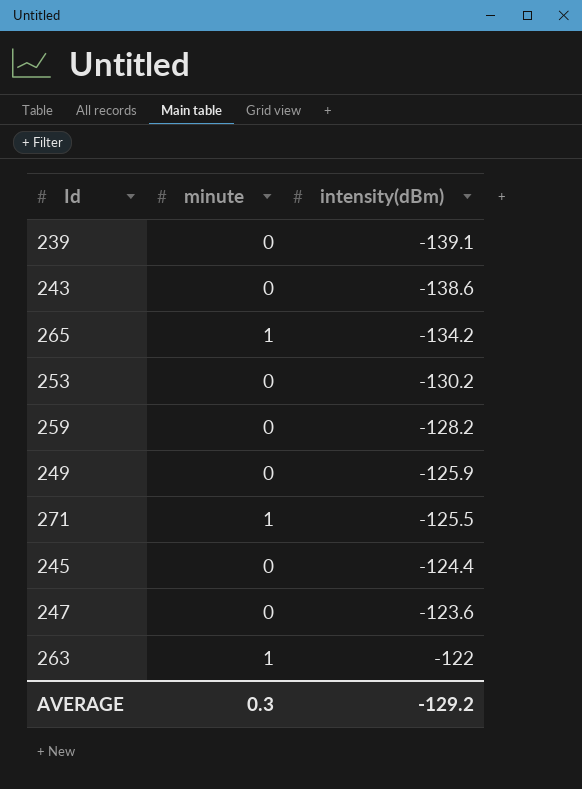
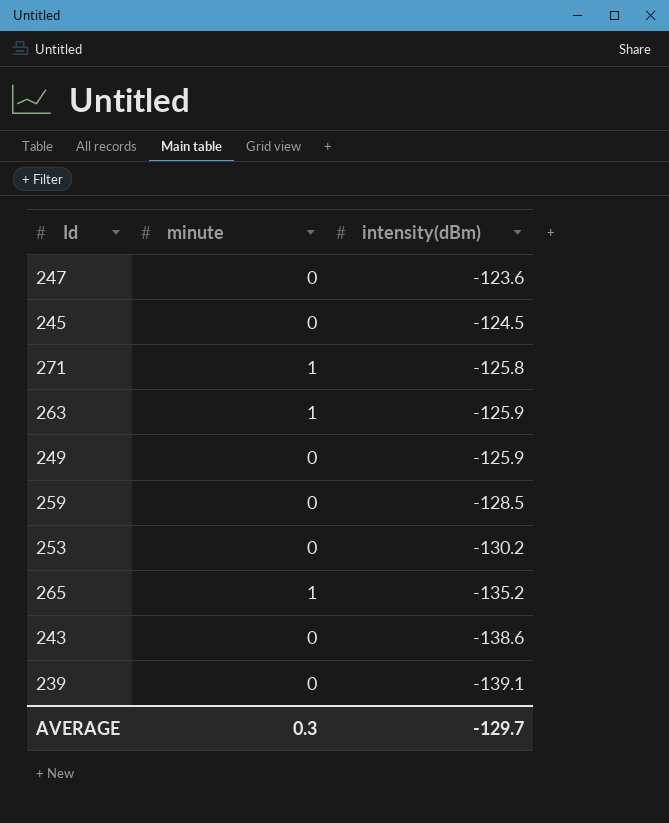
row order: intensity(dBm) ascending -> intensity(dBm) descending
245 | intensity(dBm): -124.4 -> -124.5
271 | intensity(dBm): -125.5 -> -125.8
263 | intensity(dBm): -122 -> -125.9
259 | intensity(dBm): -128.2 -> -128.5
265 | intensity(dBm): -134.2 -> -135.2
AVERAGE | intensity(dBm): -129.2 -> -129.7

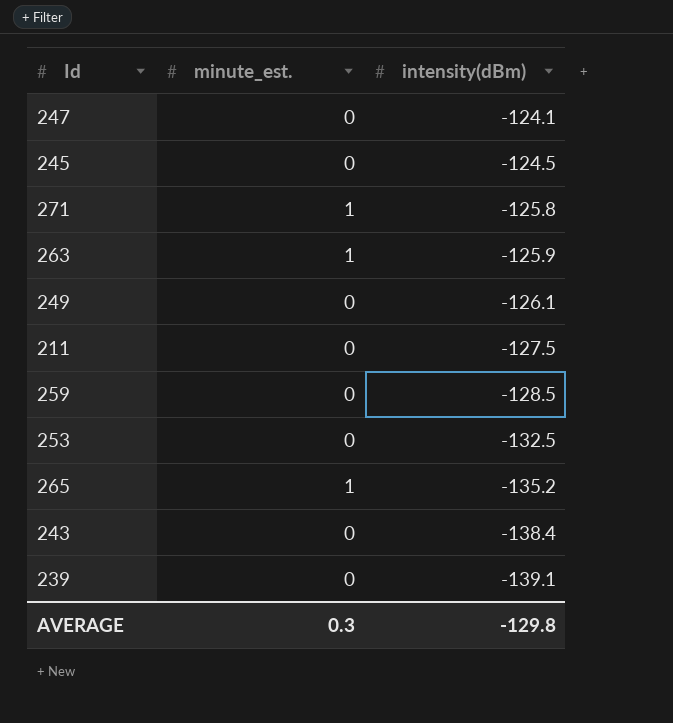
column name: minute -> minute_est.
247 | intensity(dBm): -123.6 -> -124.1
249 | intensity(dBm): -125.9 -> -126.1
row 211: none -> 0 | -127.5
253 | intensity(dBm): -130.2 -> -132.5
243 | intensity(dBm): -138.6 -> -138.4
AVERAGE | intensity(dBm): -129.7 -> -129.8

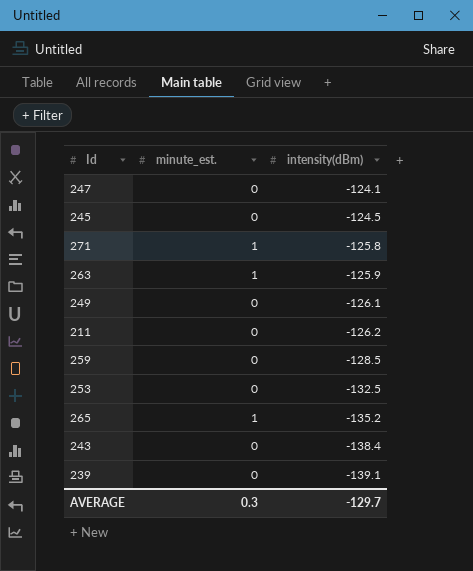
211 | intensity(dBm): -127.5 -> -126.2
AVERAGE | intensity(dBm): -129.8 -> -129.7

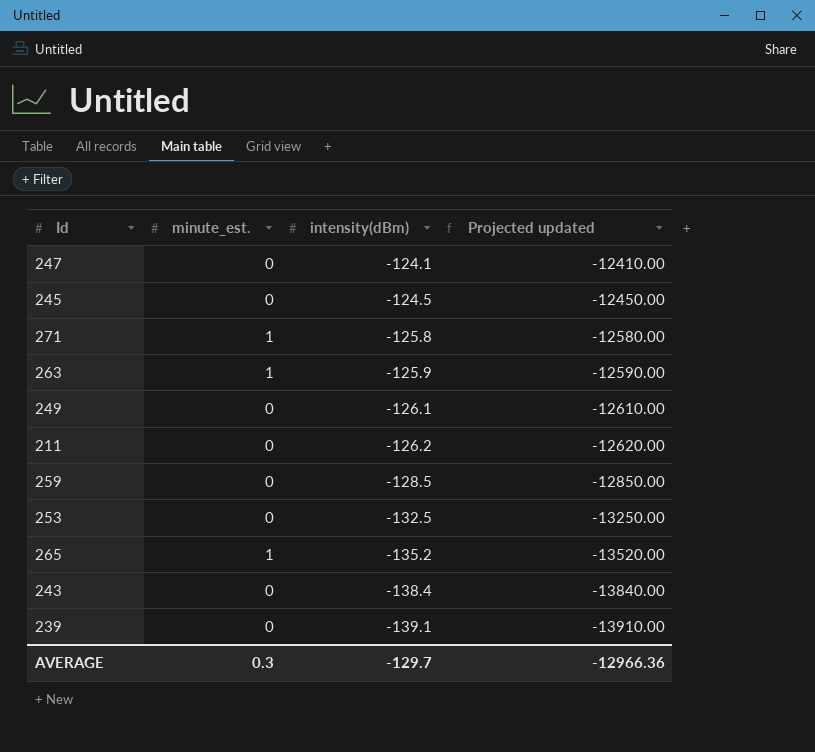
column Projected updated | formula: none -> [intensity(dBm)] * 100

